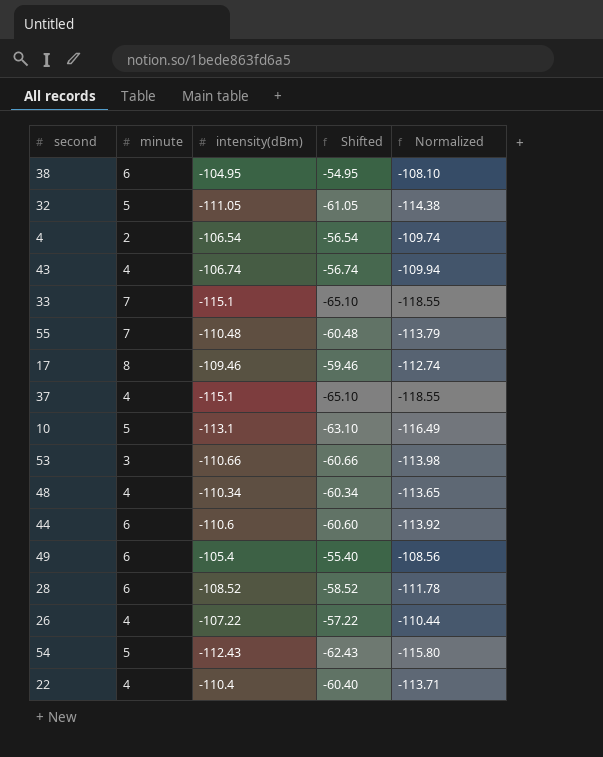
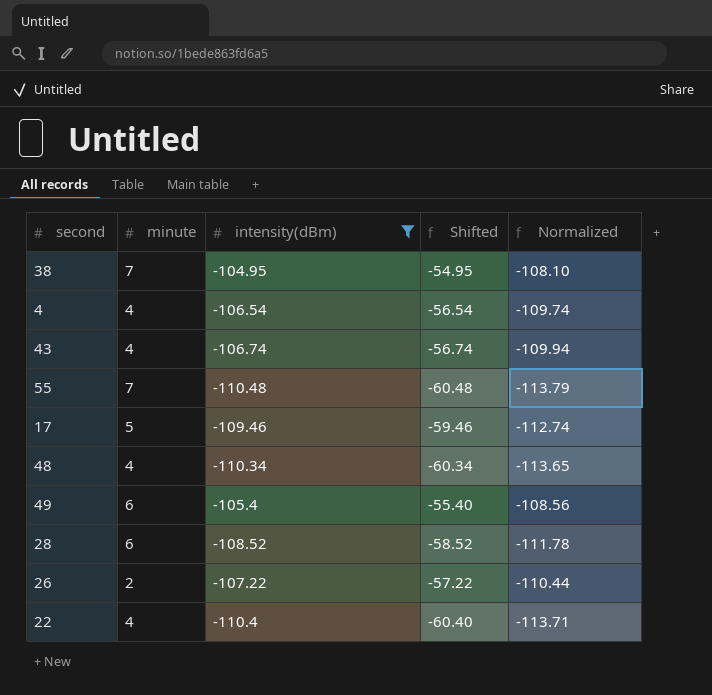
filter: none -> intensity(dBm) >= -110.48
38 | minute: 6 -> 7
4 | minute: 2 -> 4
17 | minute: 8 -> 5
26 | minute: 4 -> 2

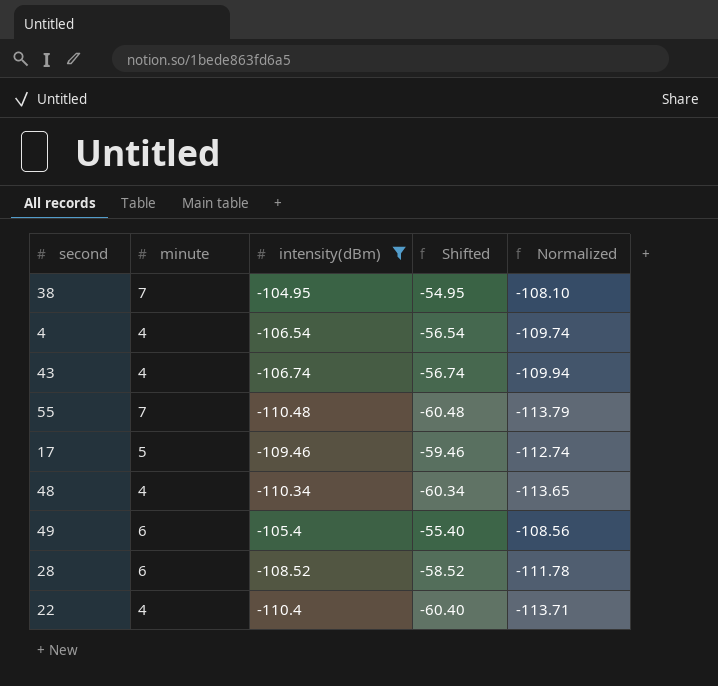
row 26: 2 | -107.22 | -57.22 | -110.44 -> none

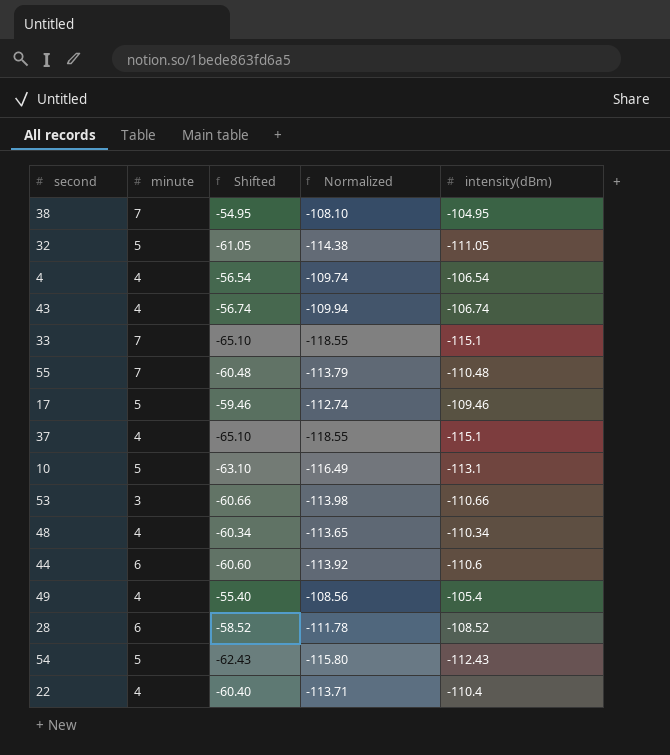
filter: intensity(dBm) >= -110.48 -> none
column intensity(dBm) | position: 3 -> 5
49 | minute: 6 -> 4

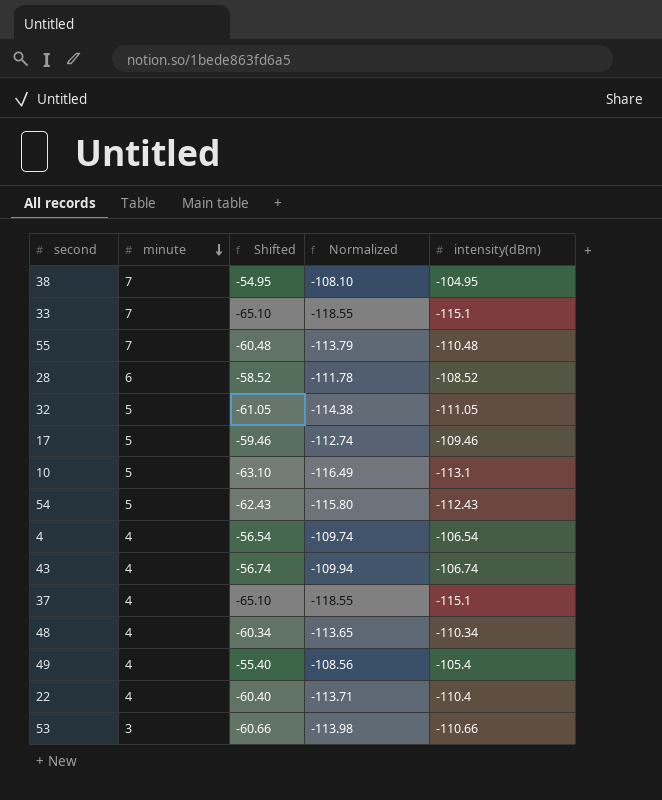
row order: none -> minute descending
row 44: 6 | -60.60 | -113.92 | -110.6 -> none

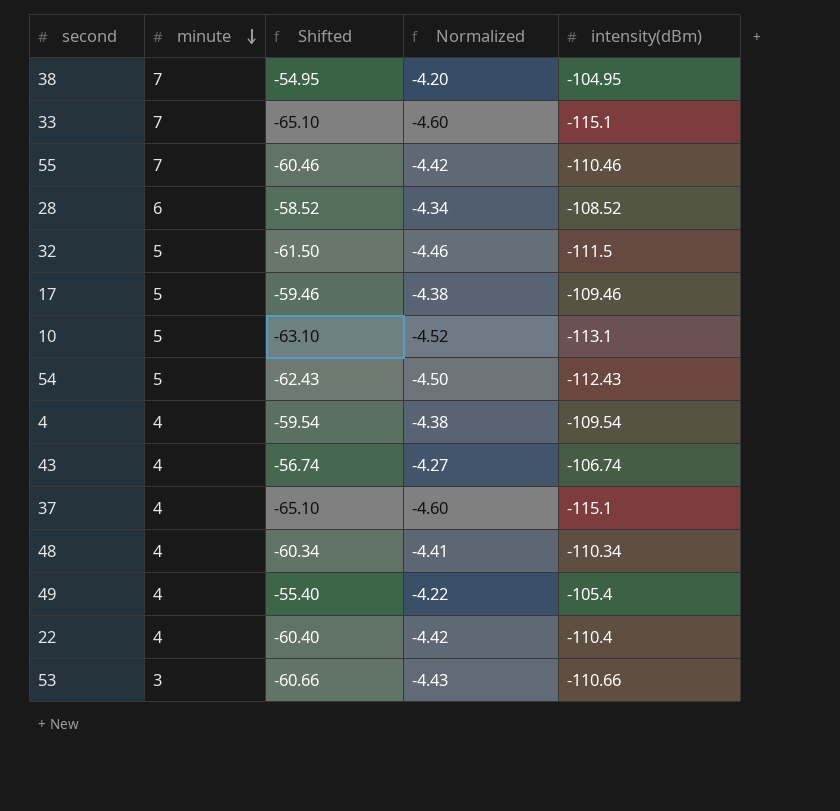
column Normalized | formula: [intensity(dBm)] * 1.03 -> [intensity(dBm)] * 0.04
55 | Shifted: -60.48 -> -60.46
55 | intensity(dBm): -110.48 -> -110.46
32 | Shifted: -61.05 -> -61.50
32 | intensity(dBm): -111.05 -> -111.5
4 | Shifted: -56.54 -> -59.54
4 | intensity(dBm): -106.54 -> -109.54

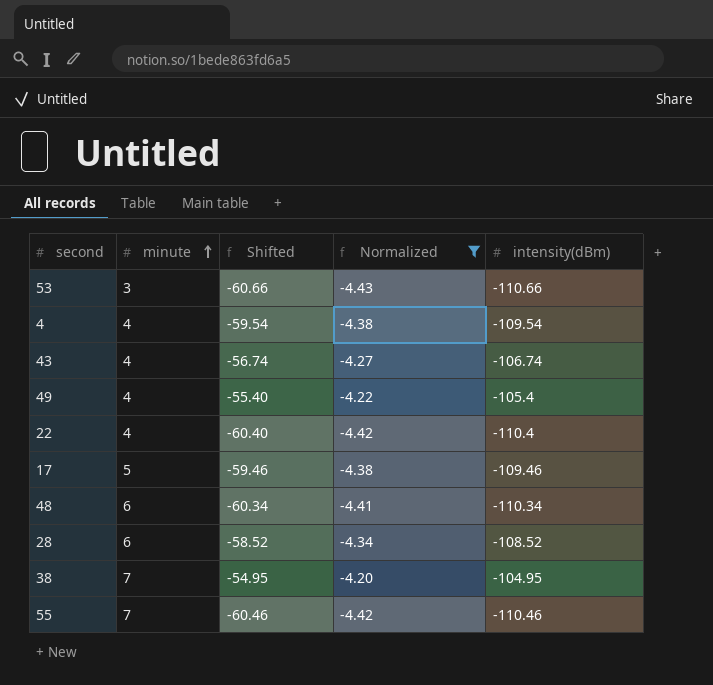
filter: none -> Normalized >= -4.43
row order: minute descending -> minute ascending
48 | minute: 4 -> 6

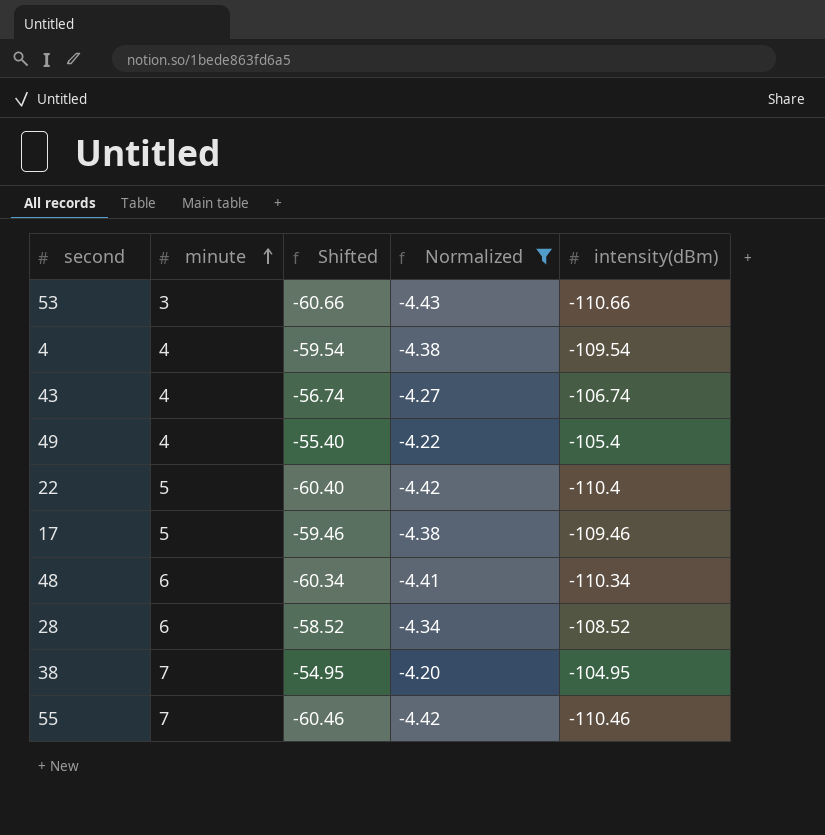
22 | minute: 4 -> 5

